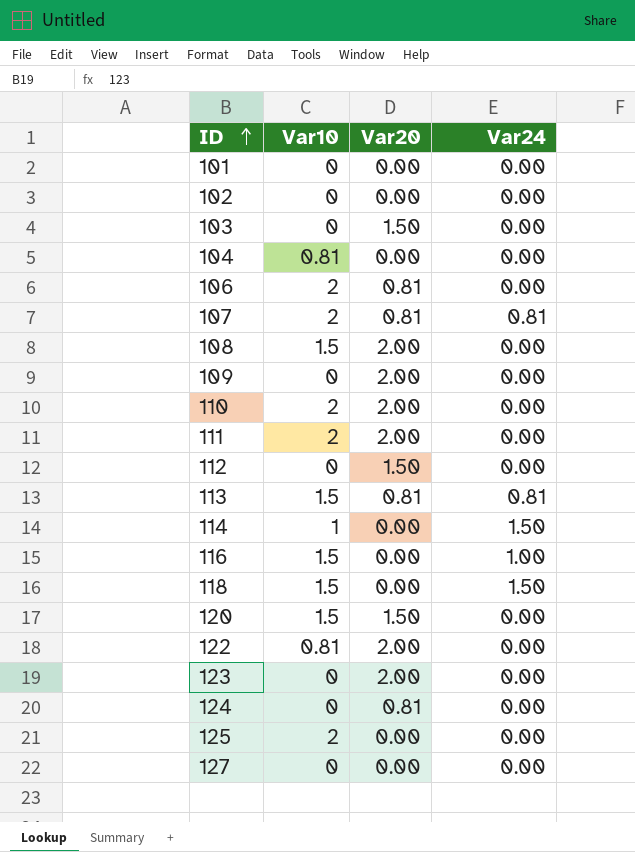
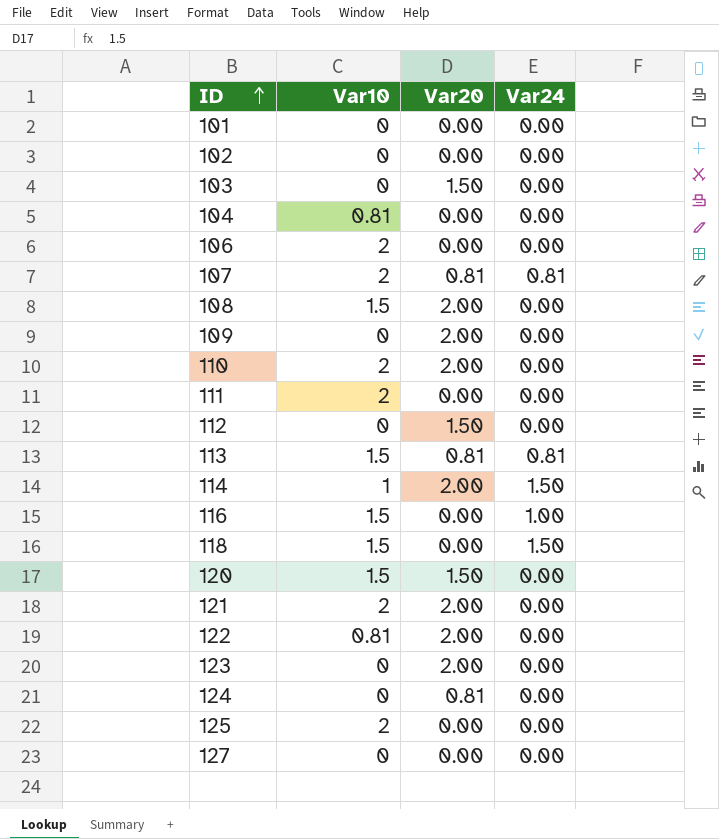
106 | Var20: 0.81 -> 0.00
111 | Var20: 2.00 -> 0.00
114 | Var20: 0.00 -> 2.00
row 121: none -> 2 | 2.00 | 0.00

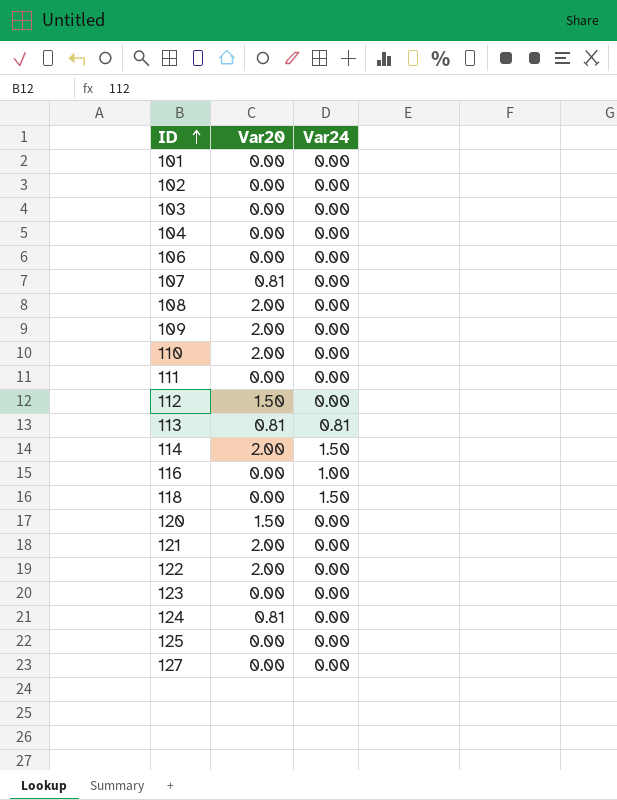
column Var10 | position: 2 -> none
103 | Var20: 1.50 -> 0.00
107 | Var24: 0.81 -> 0.00
123 | Var20: 2.00 -> 0.00

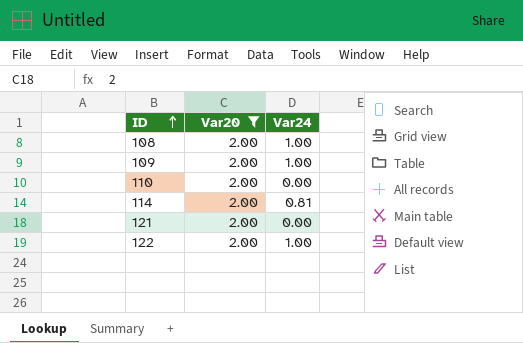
filter: none -> Var20 = 2.00
108 | Var24: 0.00 -> 1.00
109 | Var24: 0.00 -> 1.00
114 | Var24: 1.50 -> 0.81
122 | Var24: 0.00 -> 1.00

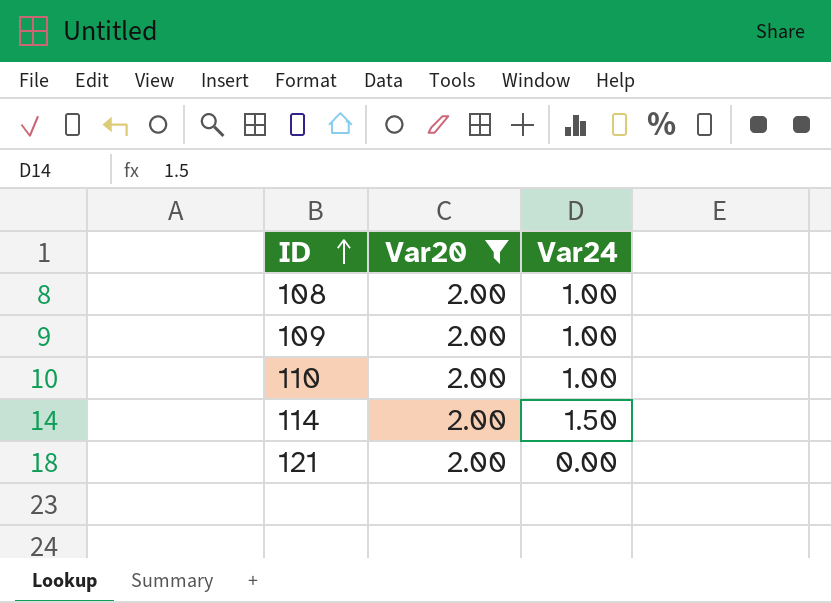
row 122: 2.00 | 1.00 -> none
110 | Var24: 0.00 -> 1.00
114 | Var24: 0.81 -> 1.50

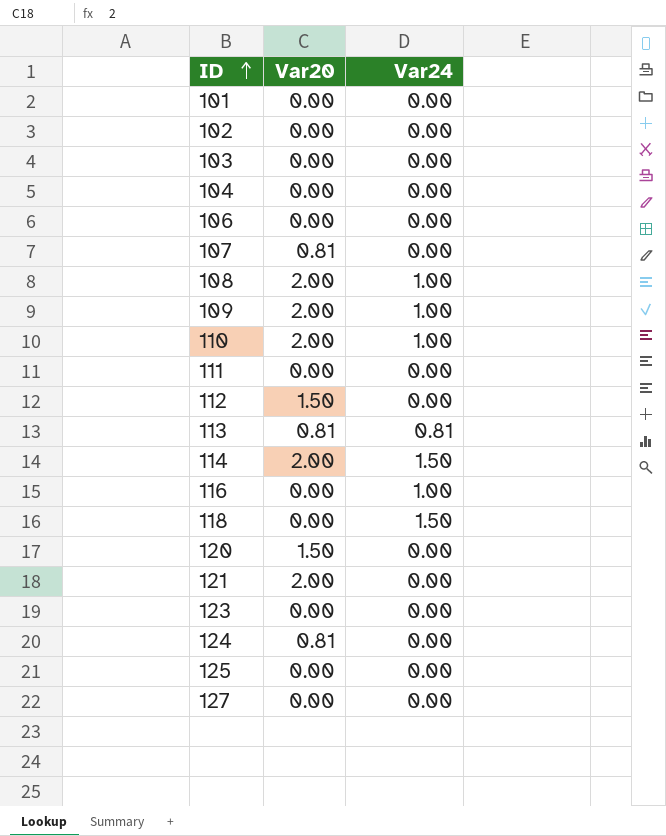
filter: Var20 = 2.00 -> none

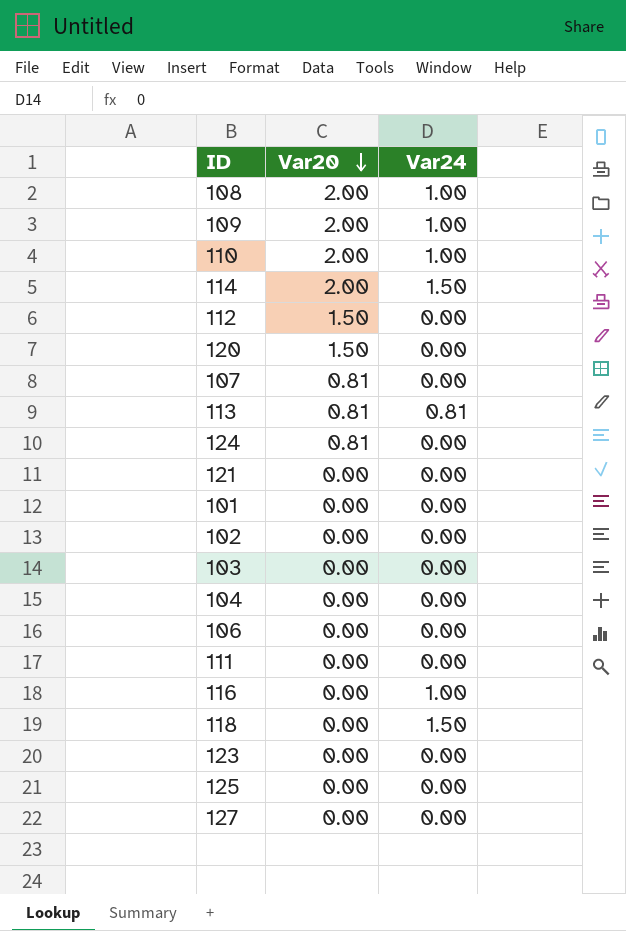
row order: ID ascending -> Var20 descending
121 | Var20: 2.00 -> 0.00

